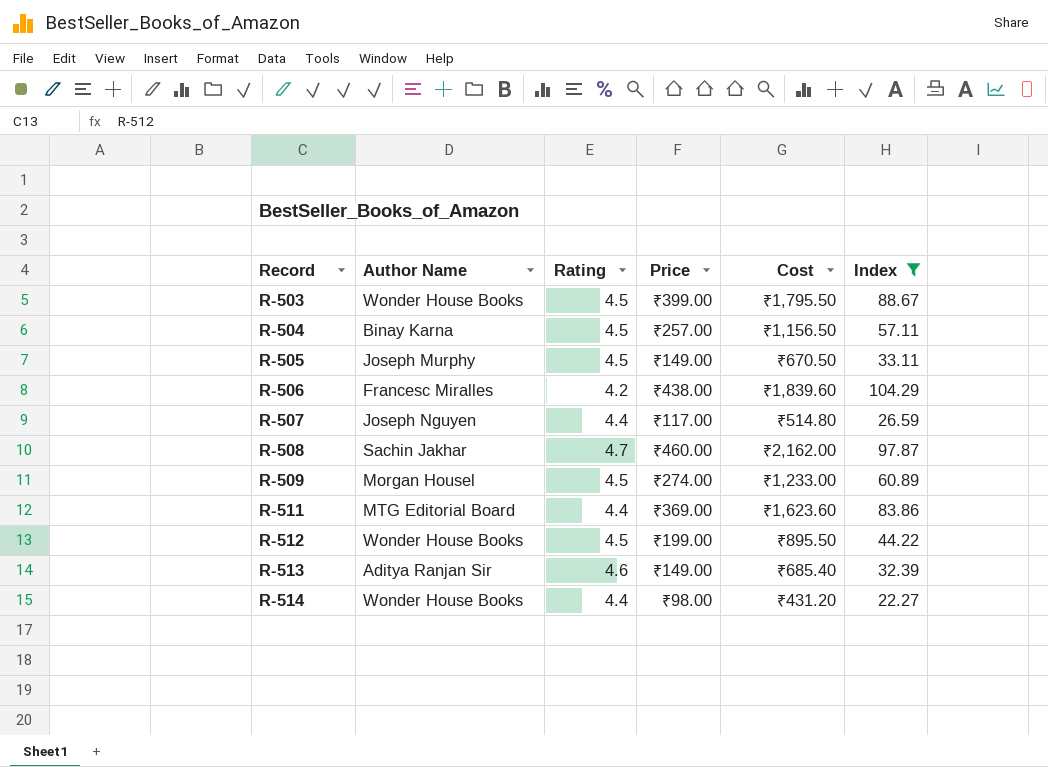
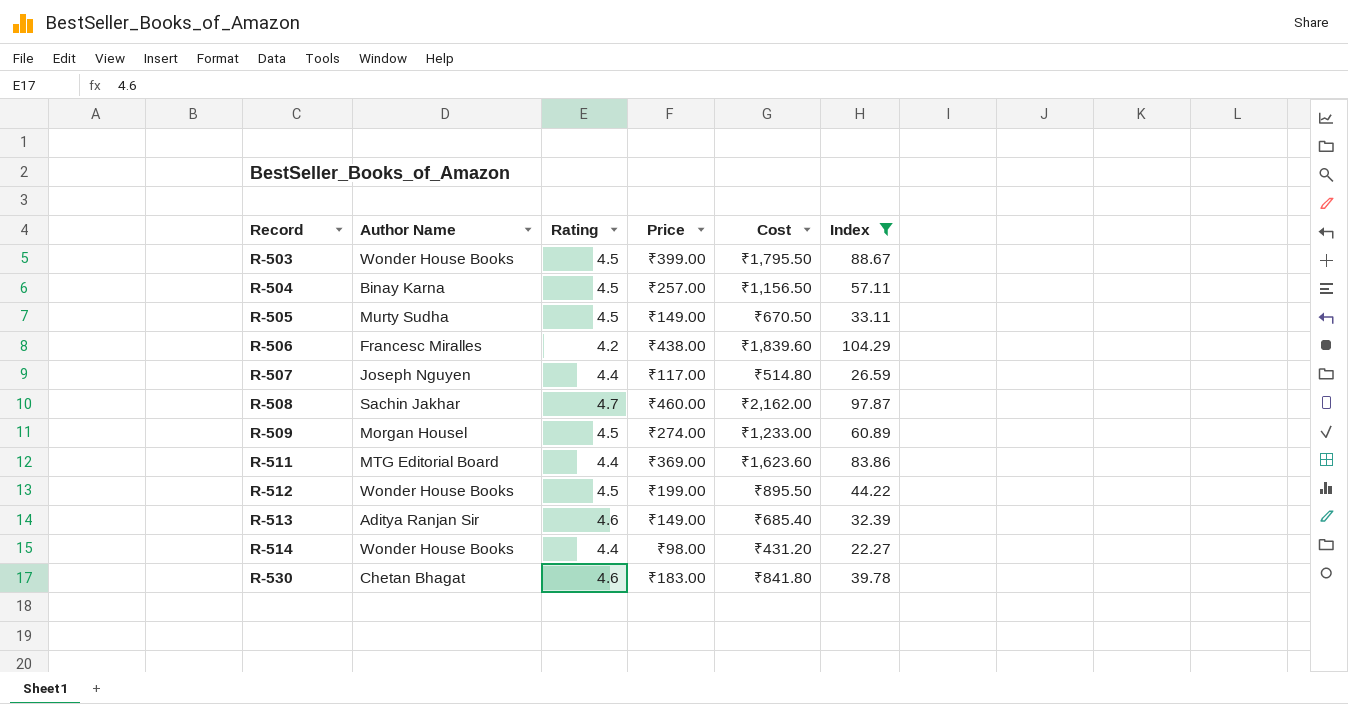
R-505 | Author Name: Joseph Murphy -> Murty Sudha
row R-530: none -> Chetan Bhagat | 4.6 | ₹183.00 | ₹841.80 | 39.78

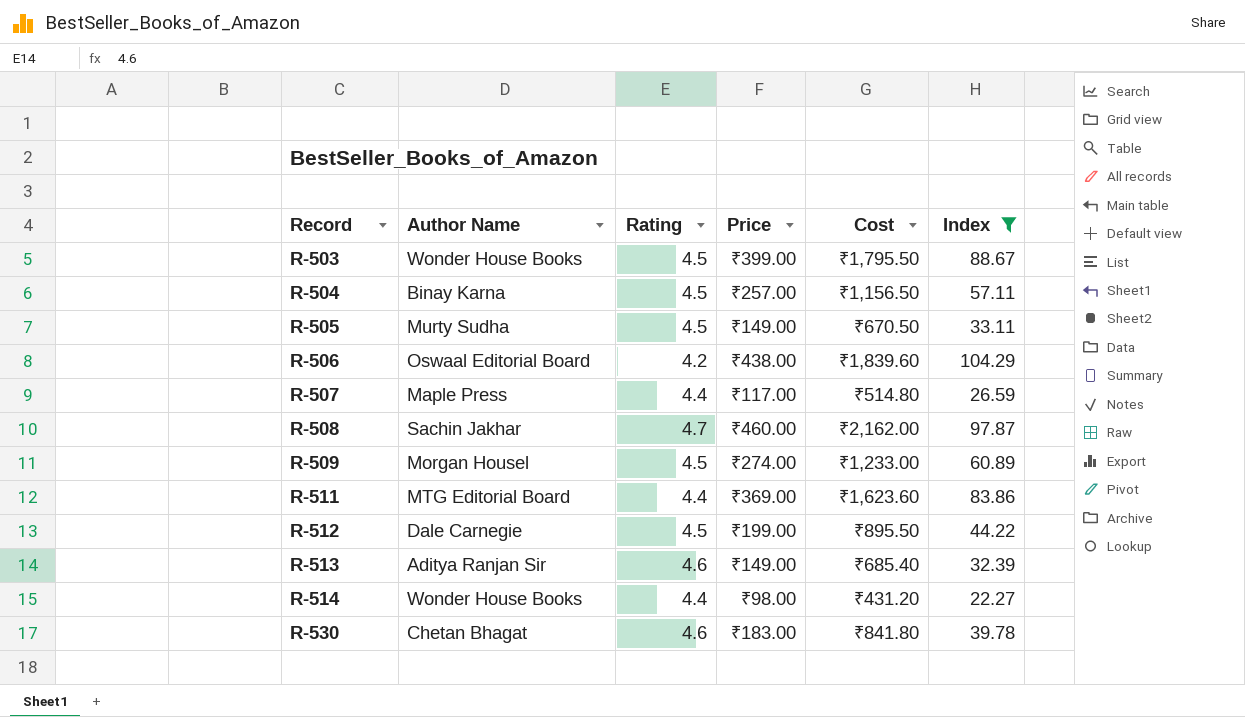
R-506 | Author Name: Francesc Miralles -> Oswaal Editorial Board
R-507 | Author Name: Joseph Nguyen -> Maple Press
R-512 | Author Name: Wonder House Books -> Dale Carnegie

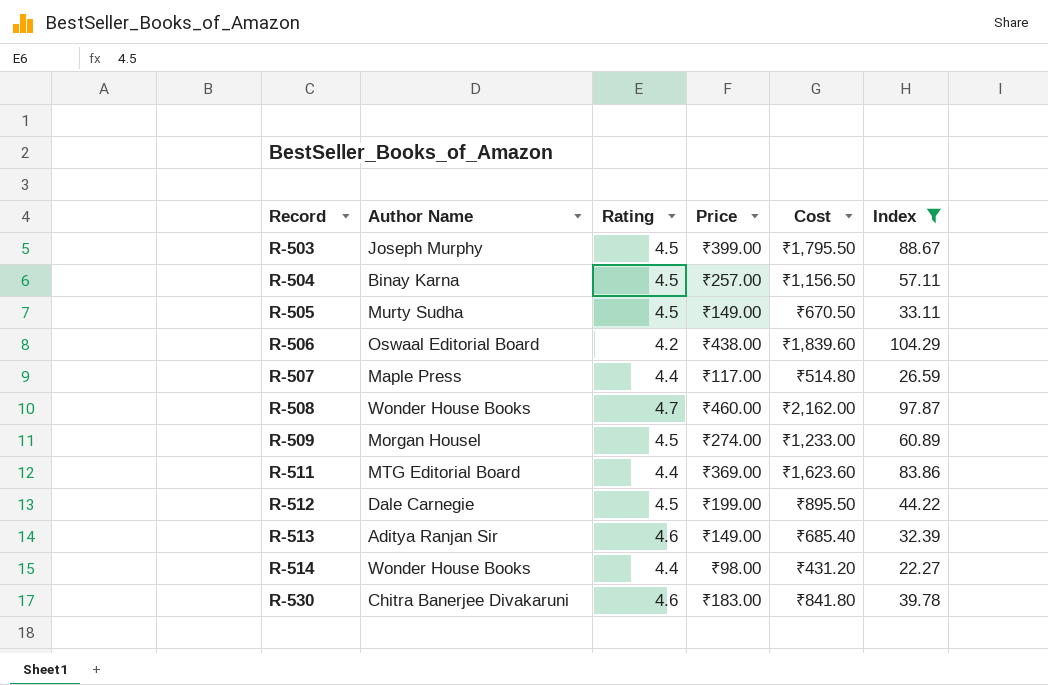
R-503 | Author Name: Wonder House Books -> Joseph Murphy
R-508 | Author Name: Sachin Jakhar -> Wonder House Books
R-530 | Author Name: Chetan Bhagat -> Chitra Banerjee Divakaruni

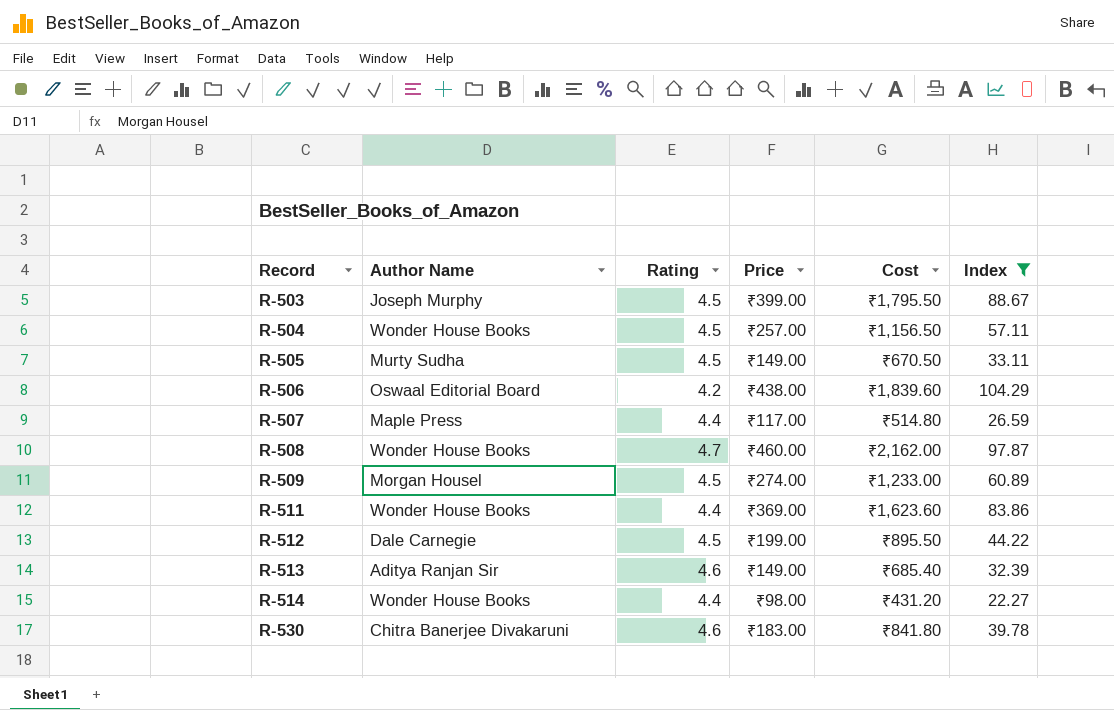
R-504 | Author Name: Binay Karna -> Wonder House Books
R-511 | Author Name: MTG Editorial Board -> Wonder House Books

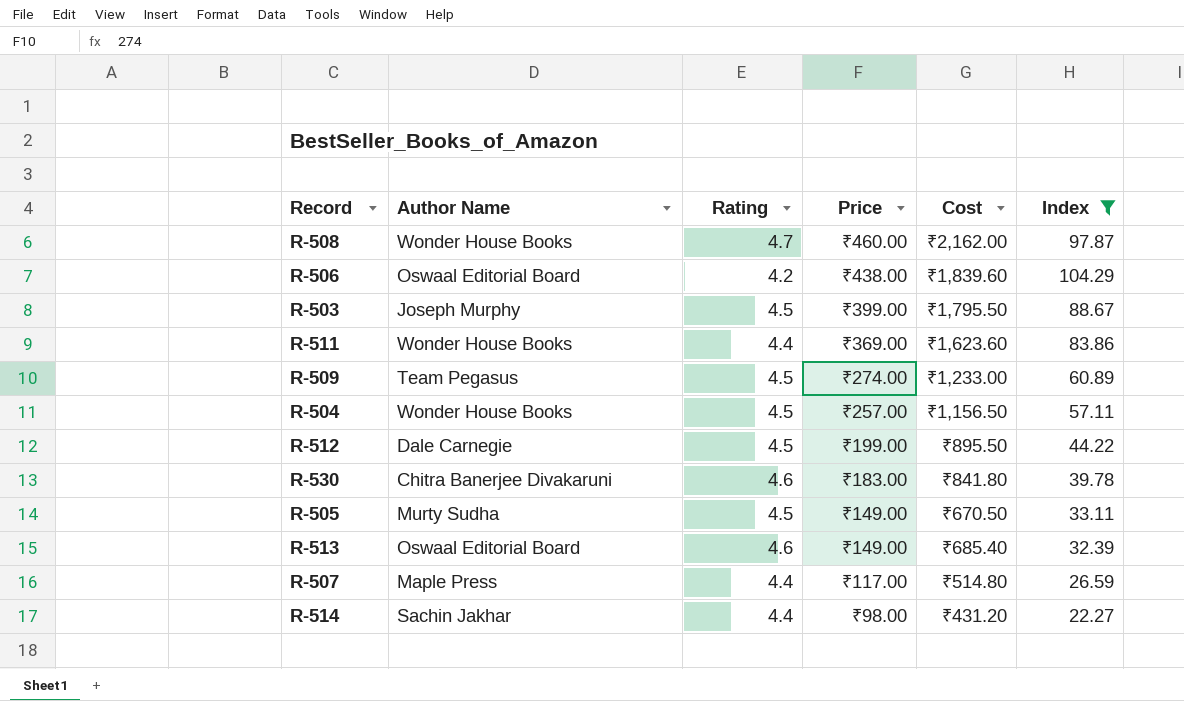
row order: Record ascending -> Price descending
R-509 | Author Name: Morgan Housel -> Team Pegasus
R-513 | Author Name: Aditya Ranjan Sir -> Oswaal Editorial Board
R-514 | Author Name: Wonder House Books -> Sachin Jakhar

